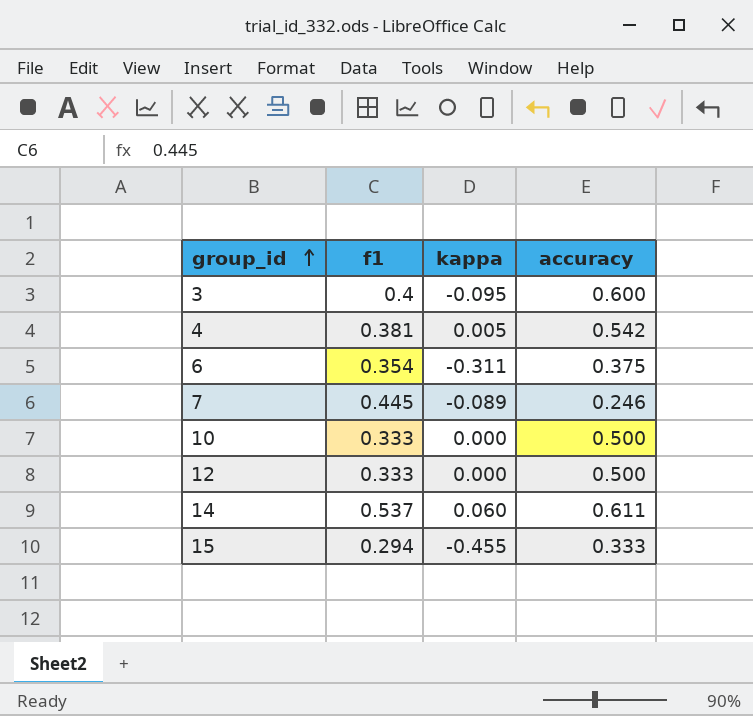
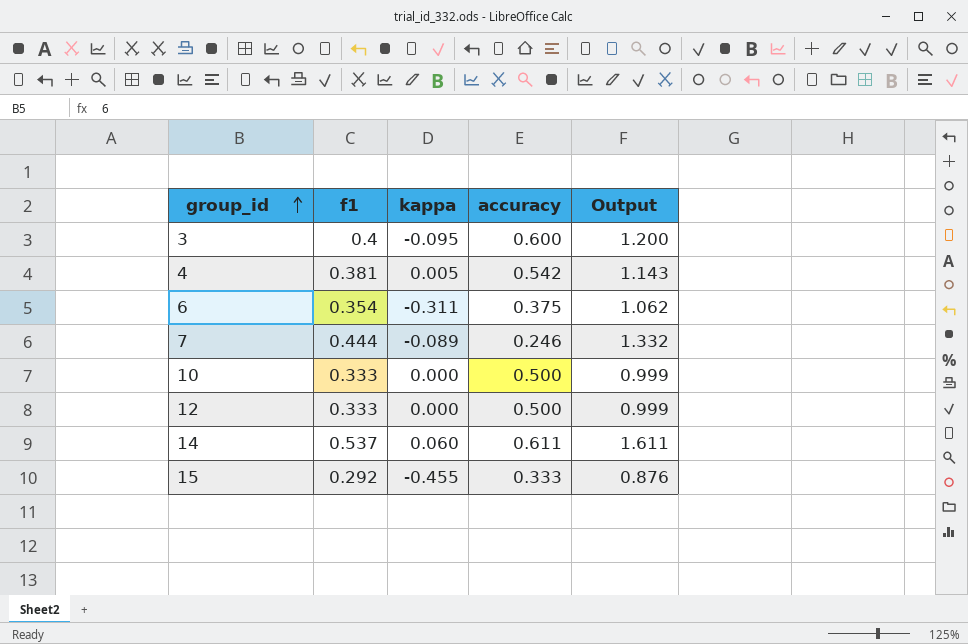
column Output | formula: none -> [f1] * 3
7 | f1: 0.445 -> 0.444
15 | f1: 0.294 -> 0.292

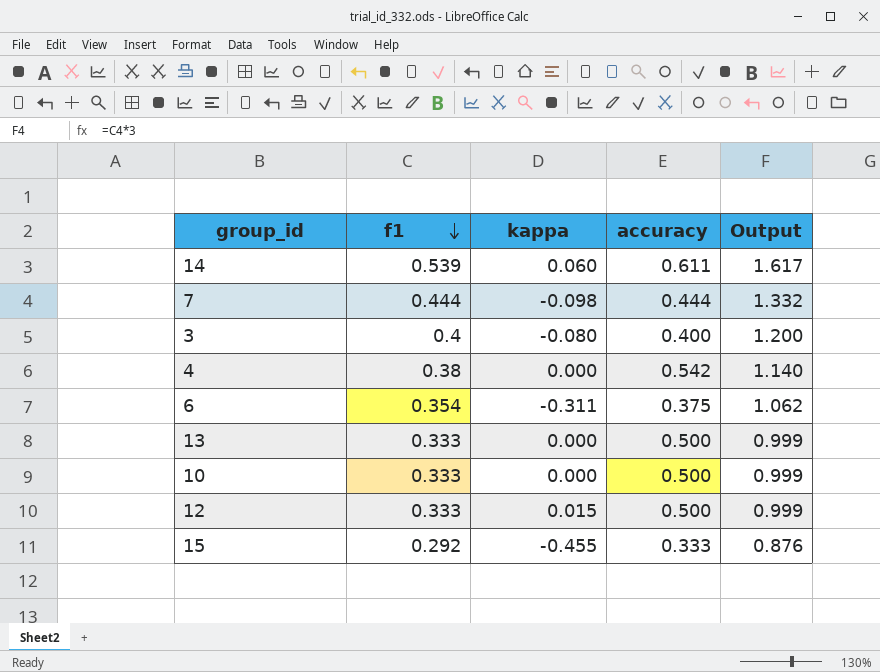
row order: group_id ascending -> f1 descending
14 | f1: 0.537 -> 0.539
14 | Output: 1.611 -> 1.617
7 | kappa: -0.089 -> -0.098
7 | accuracy: 0.246 -> 0.444
3 | kappa: -0.095 -> -0.080
3 | accuracy: 0.600 -> 0.400
4 | f1: 0.381 -> 0.38
4 | kappa: 0.005 -> 0.000
4 | Output: 1.143 -> 1.140
row 13: none -> 0.333 | 0.000 | 0.500 | 0.999
12 | kappa: 0.000 -> 0.015

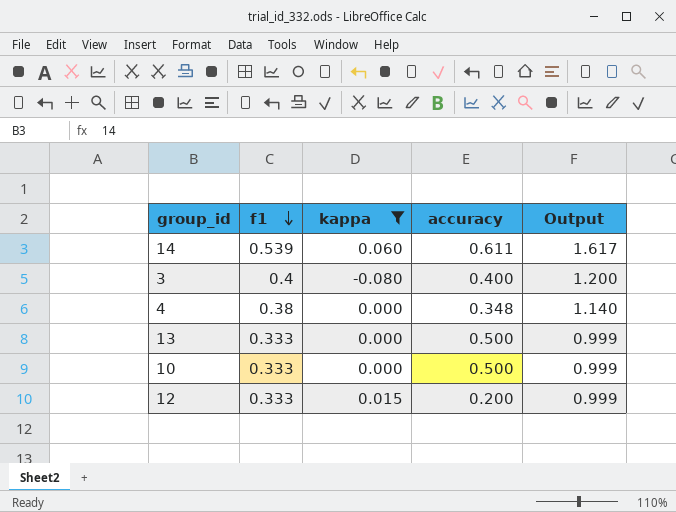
filter: none -> kappa >= -0.080
4 | accuracy: 0.542 -> 0.348
12 | accuracy: 0.500 -> 0.200

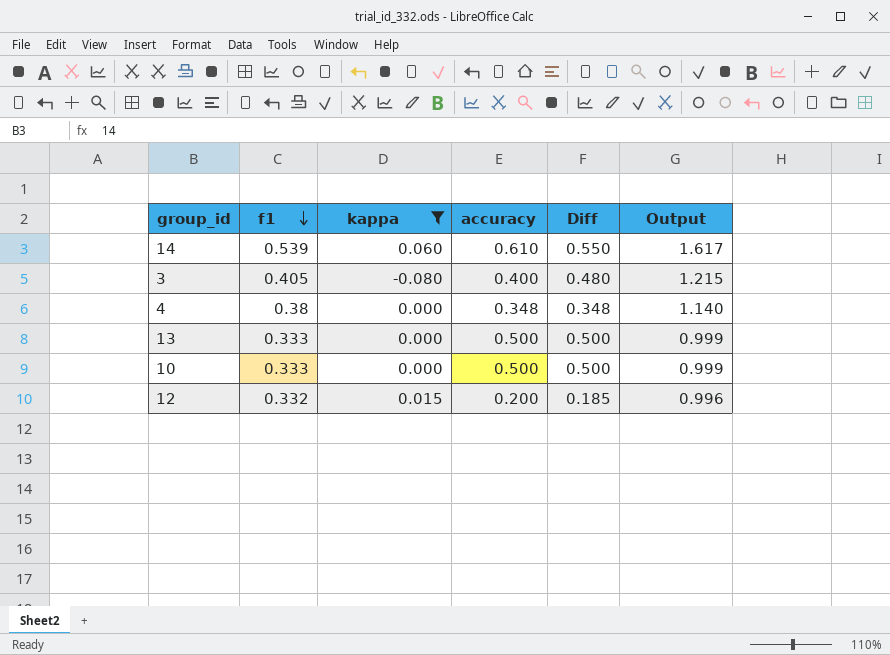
column Diff | formula: none -> [accuracy] - [kappa]
14 | accuracy: 0.611 -> 0.610
3 | f1: 0.4 -> 0.405
3 | Output: 1.200 -> 1.215
12 | f1: 0.333 -> 0.332
12 | Output: 0.999 -> 0.996

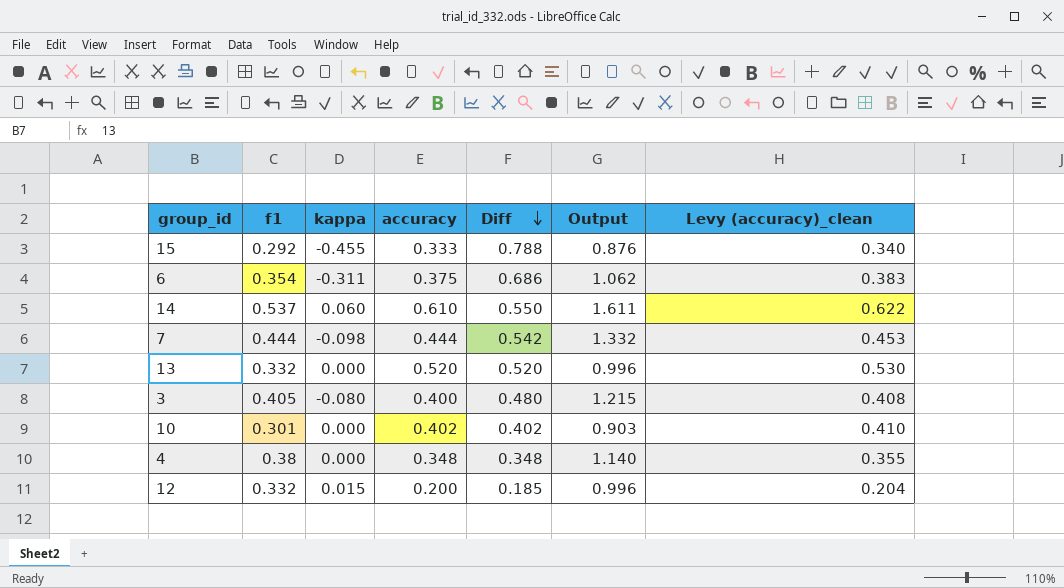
filter: kappa >= -0.080 -> none
row order: f1 descending -> Diff descending
column Levy (accuracy)_clean | formula: none -> [accuracy] * 1.02
14 | f1: 0.539 -> 0.537
14 | Output: 1.617 -> 1.611
13 | f1: 0.333 -> 0.332
13 | accuracy: 0.500 -> 0.520
13 | Diff: 0.500 -> 0.520
13 | Output: 0.999 -> 0.996
10 | f1: 0.333 -> 0.301
10 | accuracy: 0.500 -> 0.402
10 | Diff: 0.500 -> 0.402
10 | Output: 0.999 -> 0.903

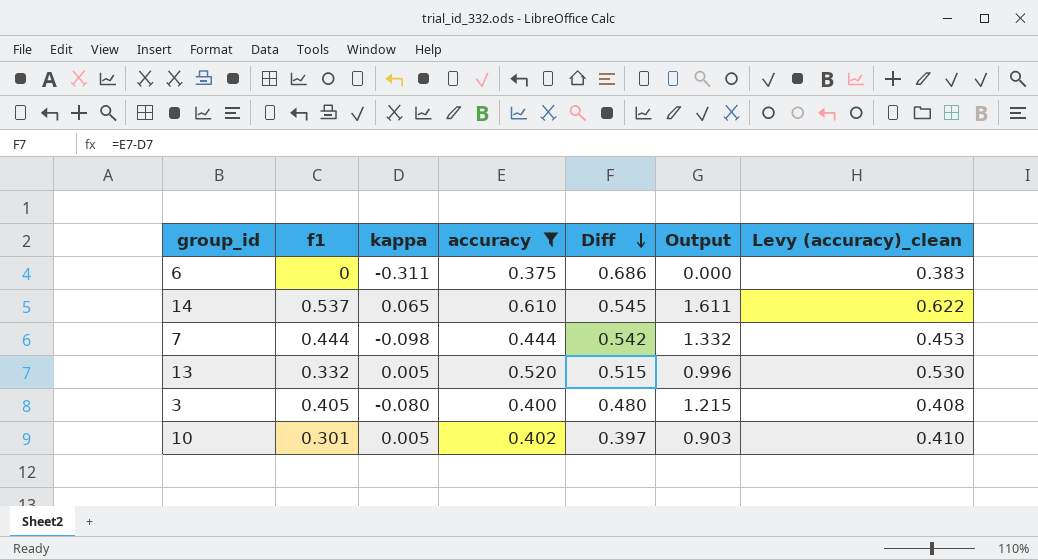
filter: none -> accuracy >= 0.375
6 | f1: 0.354 -> 0
6 | Output: 1.062 -> 0.000
14 | kappa: 0.060 -> 0.065
14 | Diff: 0.550 -> 0.545
13 | kappa: 0.000 -> 0.005
13 | Diff: 0.520 -> 0.515
10 | kappa: 0.000 -> 0.005
10 | Diff: 0.402 -> 0.397

